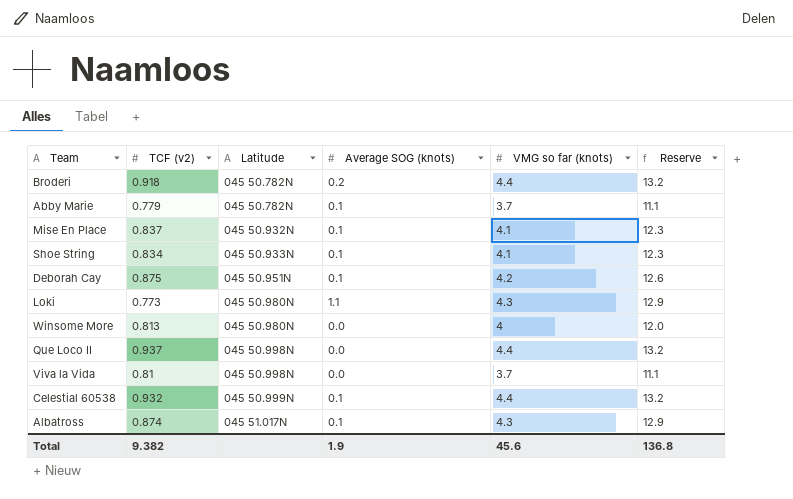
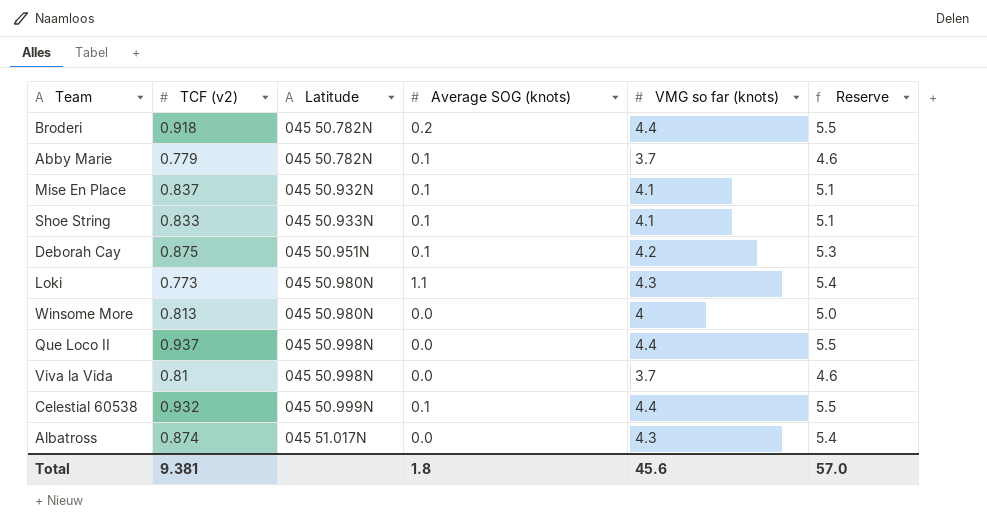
column Reserve | formula: [VMG so far (knots)] * 3 -> [VMG so far (knots)] * 1.25
Shoe String | TCF (v2): 0.834 -> 0.833
Albatross | Average SOG (knots): 0.1 -> 0.0
Total | TCF (v2): 9.382 -> 9.381
Total | Average SOG (knots): 1.9 -> 1.8
Total | Reserve: 136.8 -> 57.0

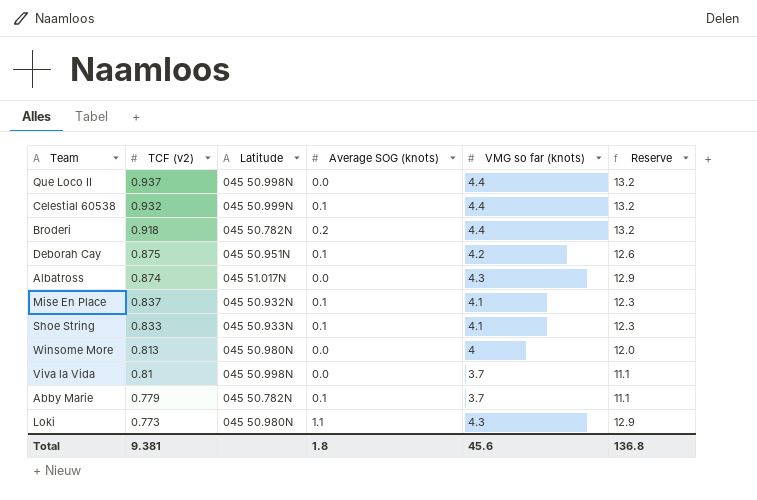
row order: Latitude ascending -> TCF (v2) descending
column Reserve | formula: [VMG so far (knots)] * 1.25 -> [VMG so far (knots)] * 3
Total | Reserve: 57.0 -> 136.8

